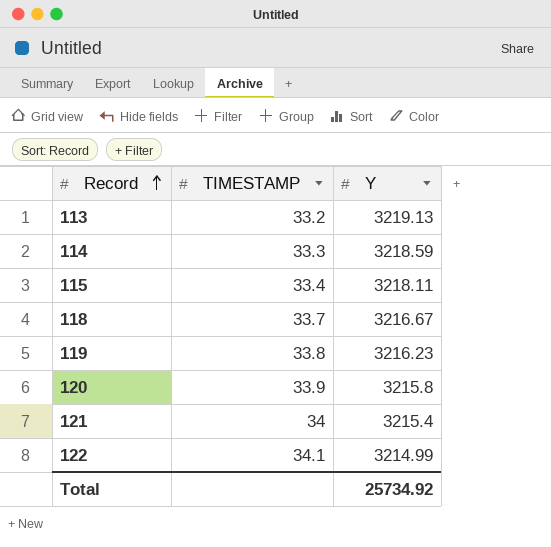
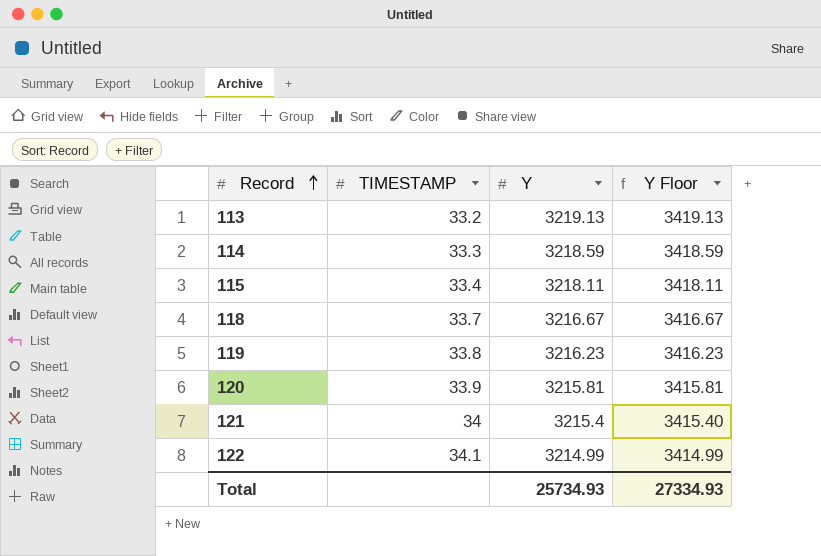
column Y Floor | formula: none -> [Y] + 200
120 | Y: 3215.8 -> 3215.81
Total | Y: 25734.92 -> 25734.93

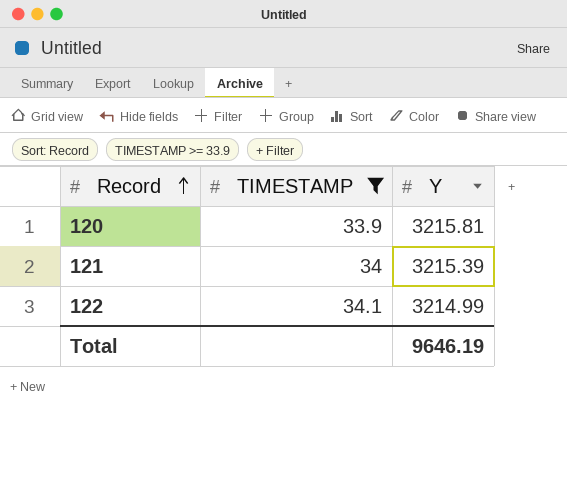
filter: none -> TIMESTAMP >= 33.9
column Y Floor | formula: [Y] + 200 -> none
121 | Y: 3215.4 -> 3215.39
Total | Y: 25734.93 -> 9646.19

